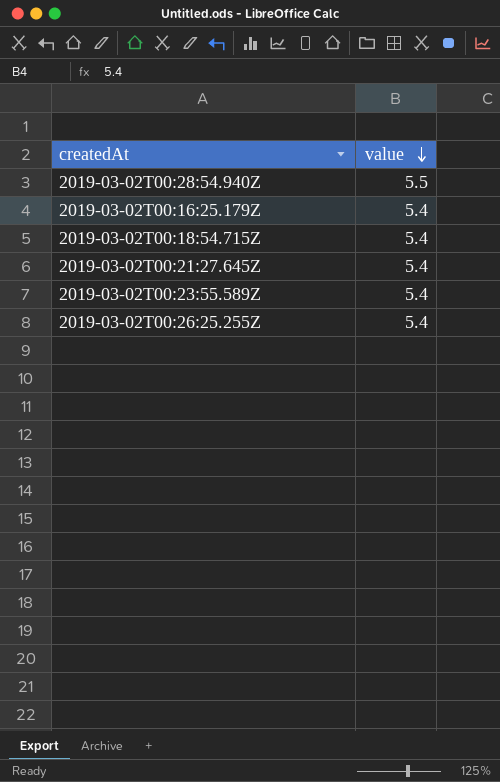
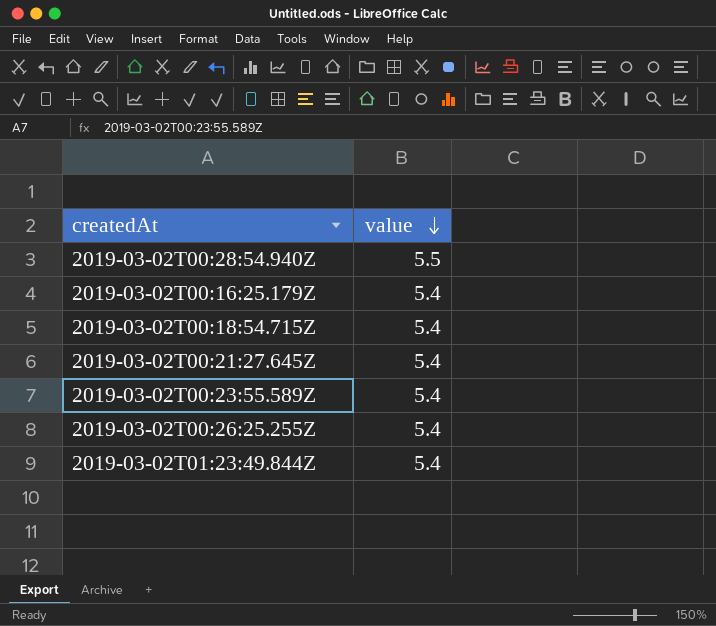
row 2019-03-02T01:23:49.844Z: none -> 5.4

